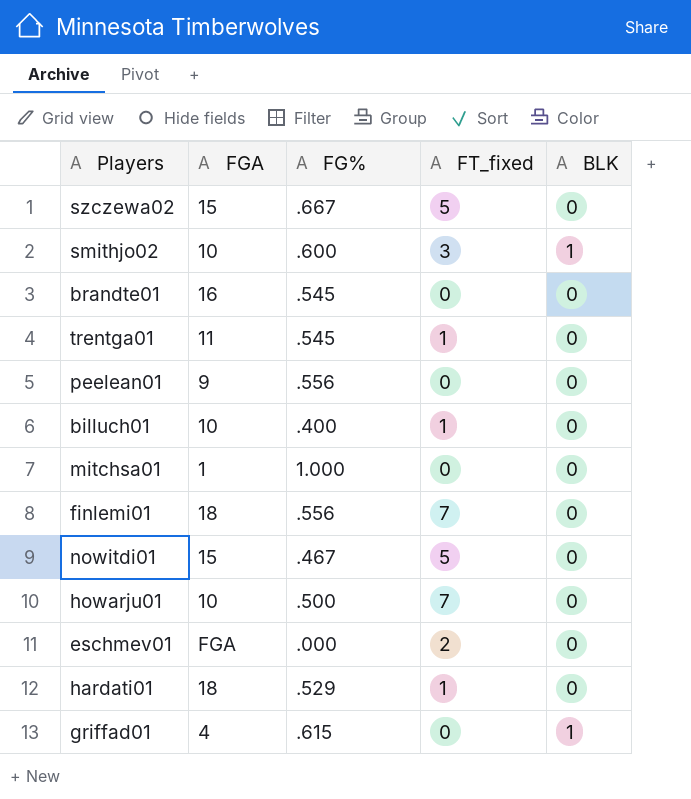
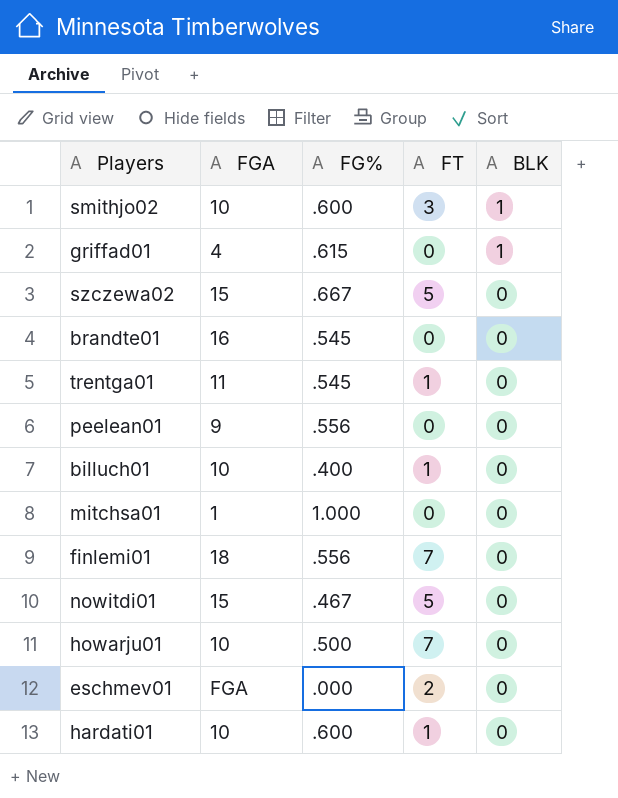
row order: none -> BLK descending
column name: FT_fixed -> FT
hardati01 | FGA: 18 -> 10
hardati01 | FG%: .529 -> .600

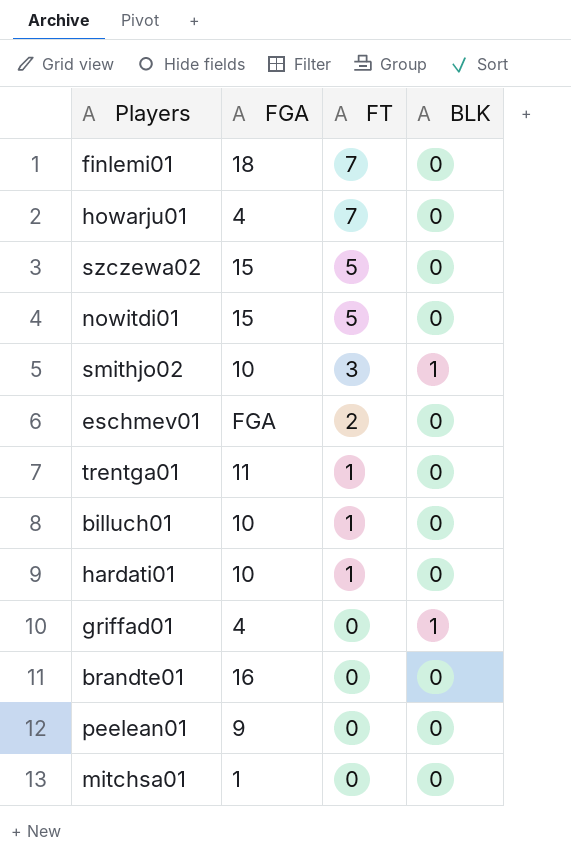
row order: BLK descending -> FT descending
column FG% | position: 3 -> none
howarju01 | FGA: 10 -> 4

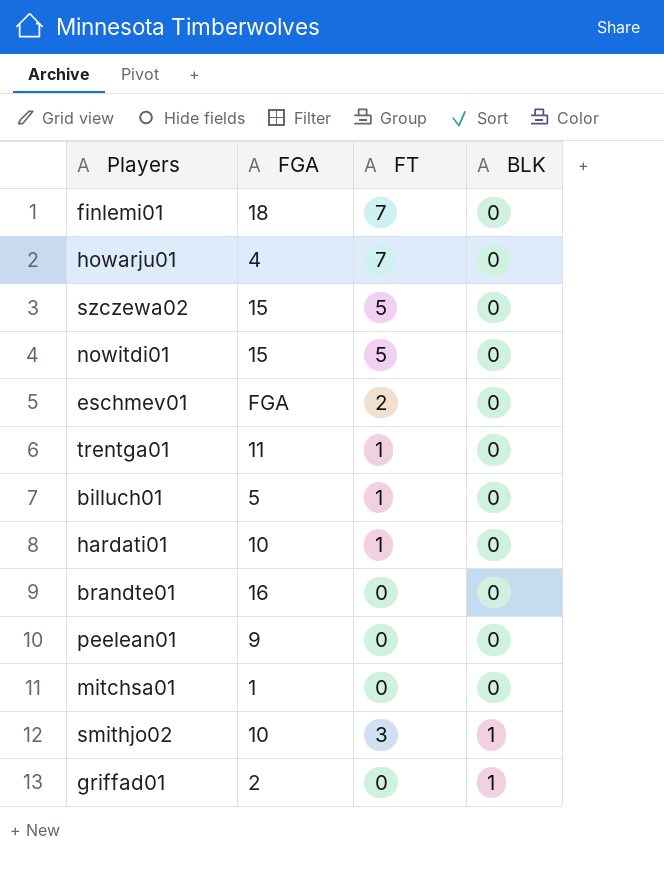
row order: FT descending -> BLK ascending
billuch01 | FGA: 10 -> 5
griffad01 | FGA: 4 -> 2

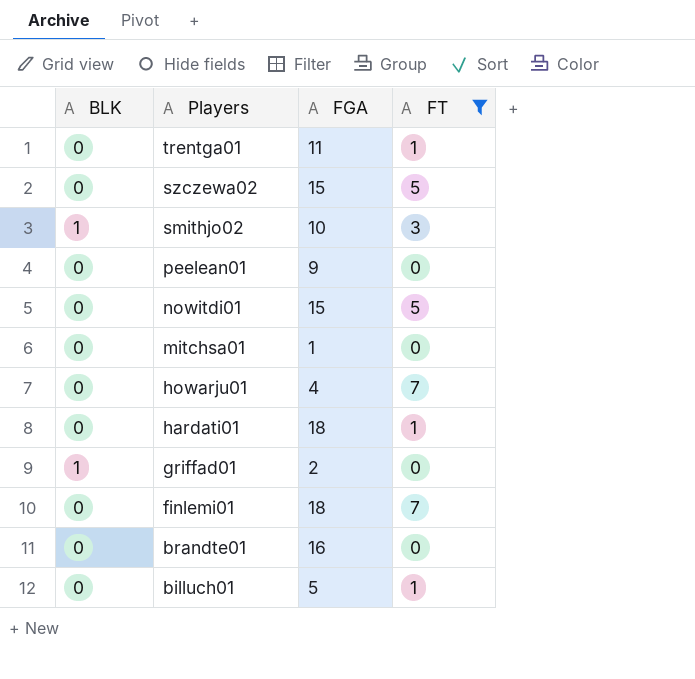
filter: none -> FT != 2
row order: BLK ascending -> Players descending
column BLK | position: 4 -> 1
hardati01 | FGA: 10 -> 18

